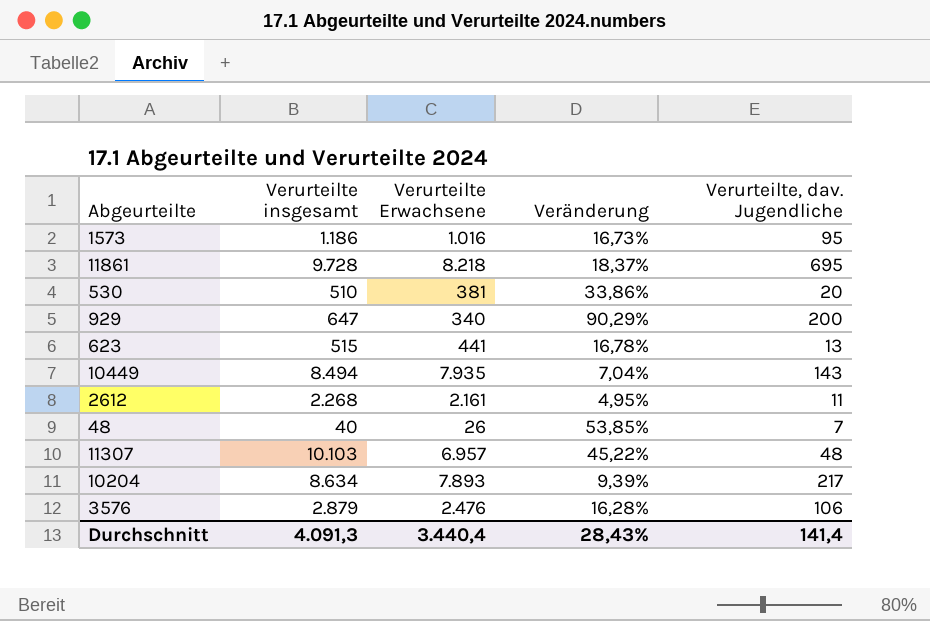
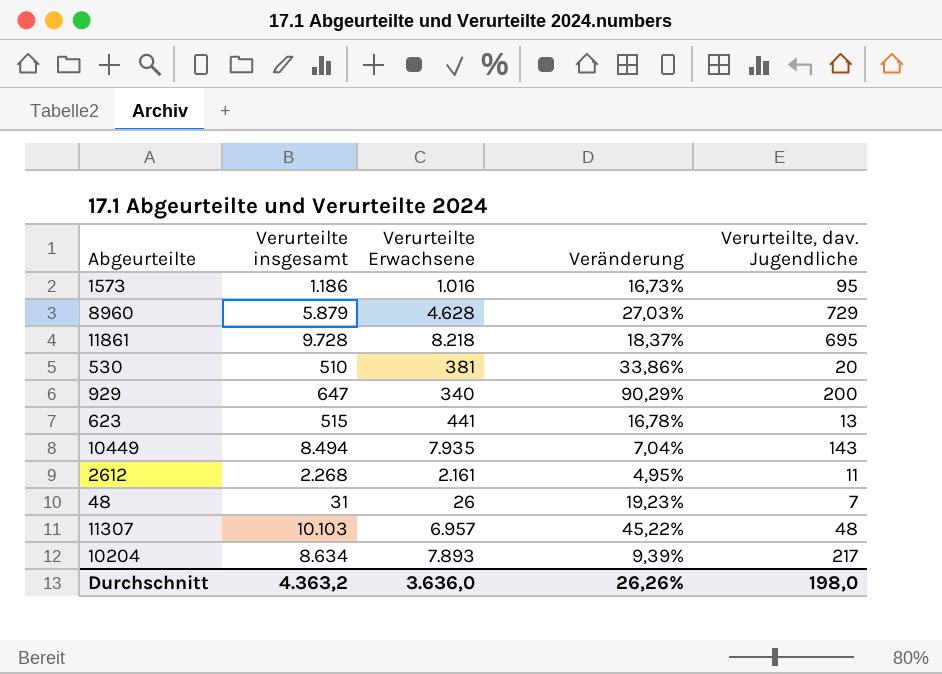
row 3576: 2.879 | 2.476 | 16,28% | 106 -> none
row 8960: none -> 5.879 | 4.628 | 27,03% | 729
48 | Verurteilte insgesamt: 40 -> 31
48 | Veränderung: 53,85% -> 19,23%
Durchschnitt | Verurteilte insgesamt: 4.091,3 -> 4.363,2
Durchschnitt | Verurteilte Erwachsene: 3.440,4 -> 3.636,0
Durchschnitt | Veränderung: 28,43% -> 26,26%
Durchschnitt | Verurteilte, dav. Jugendliche: 141,4 -> 198,0

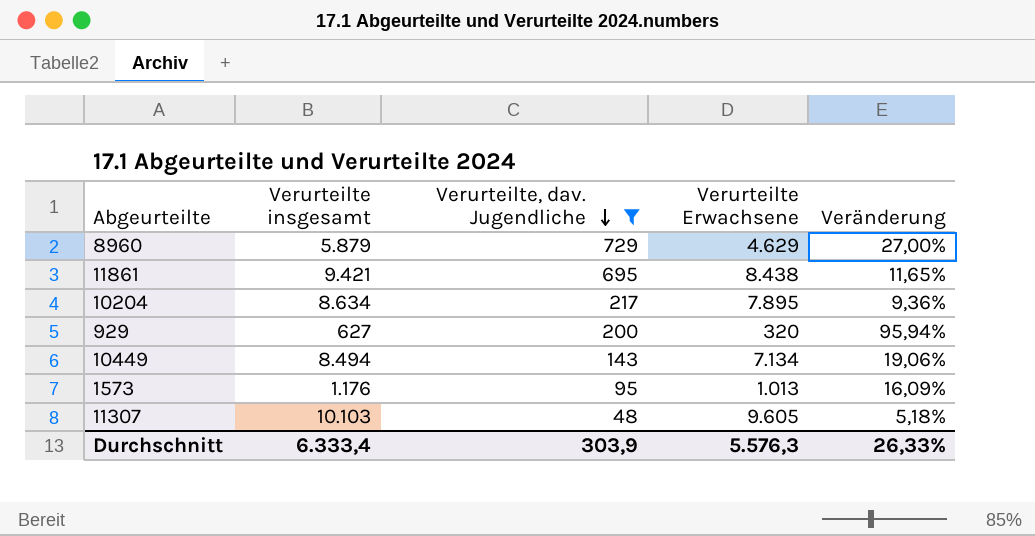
filter: none -> Verurteilte, dav. Jugendliche >= 48
row order: none -> Verurteilte, dav. Jugendliche descending
column Verurteilte, dav. Jugendliche | position: 5 -> 3
8960 | Verurteilte Erwachsene: 4.628 -> 4.629
8960 | Veränderung: 27,03% -> 27,00%
11861 | Verurteilte insgesamt: 9.728 -> 9.421
11861 | Verurteilte Erwachsene: 8.218 -> 8.438
11861 | Veränderung: 18,37% -> 11,65%
10204 | Verurteilte Erwachsene: 7.893 -> 7.895
10204 | Veränderung: 9,39% -> 9,36%
929 | Verurteilte insgesamt: 647 -> 627
929 | Verurteilte Erwachsene: 340 -> 320
929 | Veränderung: 90,29% -> 95,94%
10449 | Verurteilte Erwachsene: 7.935 -> 7.134
10449 | Veränderung: 7,04% -> 19,06%
1573 | Verurteilte insgesamt: 1.186 -> 1.176
1573 | Verurteilte Erwachsene: 1.016 -> 1.013
1573 | Veränderung: 16,73% -> 16,09%
11307 | Verurteilte Erwachsene: 6.957 -> 9.605
11307 | Veränderung: 45,22% -> 5,18%
Durchschnitt | Verurteilte insgesamt: 4.363,2 -> 6.333,4
Durchschnitt | Verurteilte, dav. Jugendliche: 198,0 -> 303,9
Durchschnitt | Verurteilte Erwachsene: 3.636,0 -> 5.576,3
Durchschnitt | Veränderung: 26,26% -> 26,33%

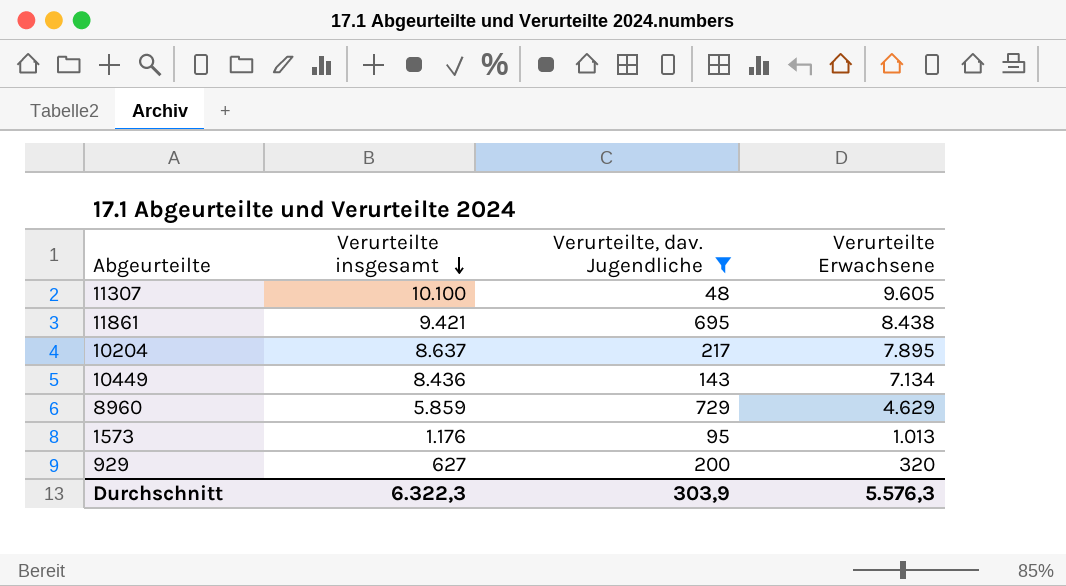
row order: Verurteilte, dav. Jugendliche descending -> Verurteilte insgesamt descending
column Veränderung | formula: ([Verurteilte insgesamt] - [Verurteilte Erwachsene]) / [Verurteilte Erwachsene] -> none
11307 | Verurteilte insgesamt: 10.103 -> 10.100
10204 | Verurteilte insgesamt: 8.634 -> 8.637
10449 | Verurteilte insgesamt: 8.494 -> 8.436
8960 | Verurteilte insgesamt: 5.879 -> 5.859
Durchschnitt | Verurteilte insgesamt: 6.333,4 -> 6.322,3

